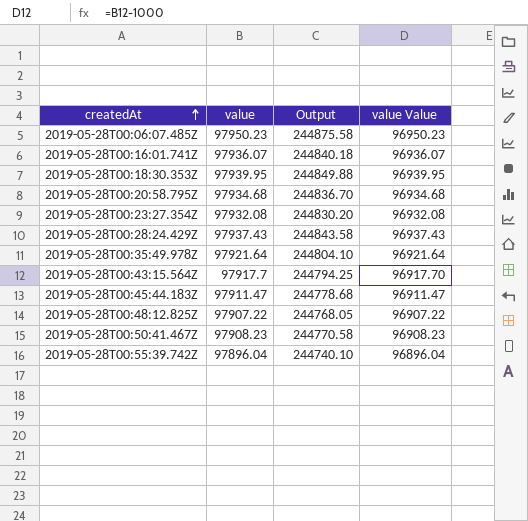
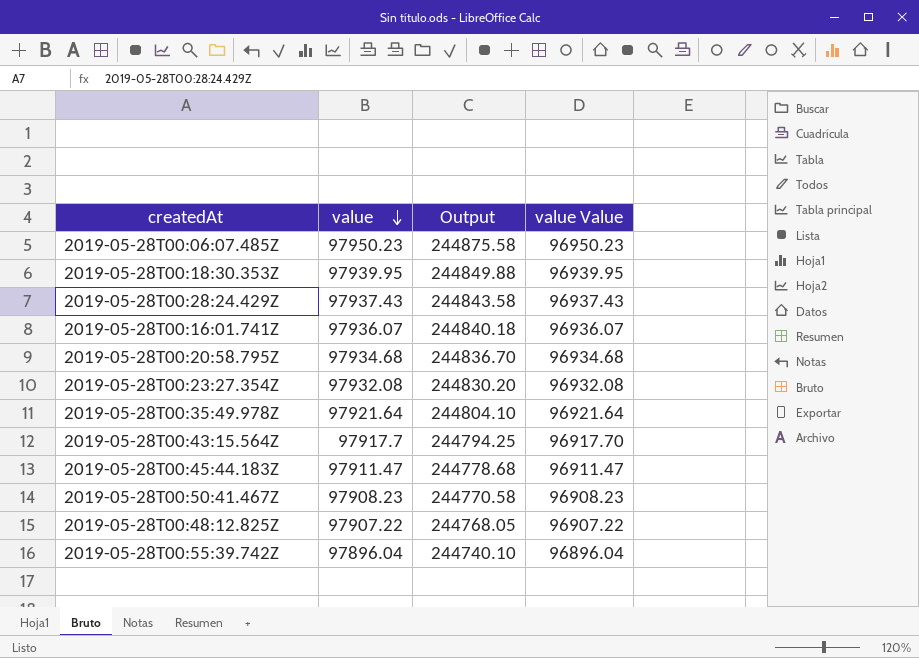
row order: createdAt ascending -> value descending

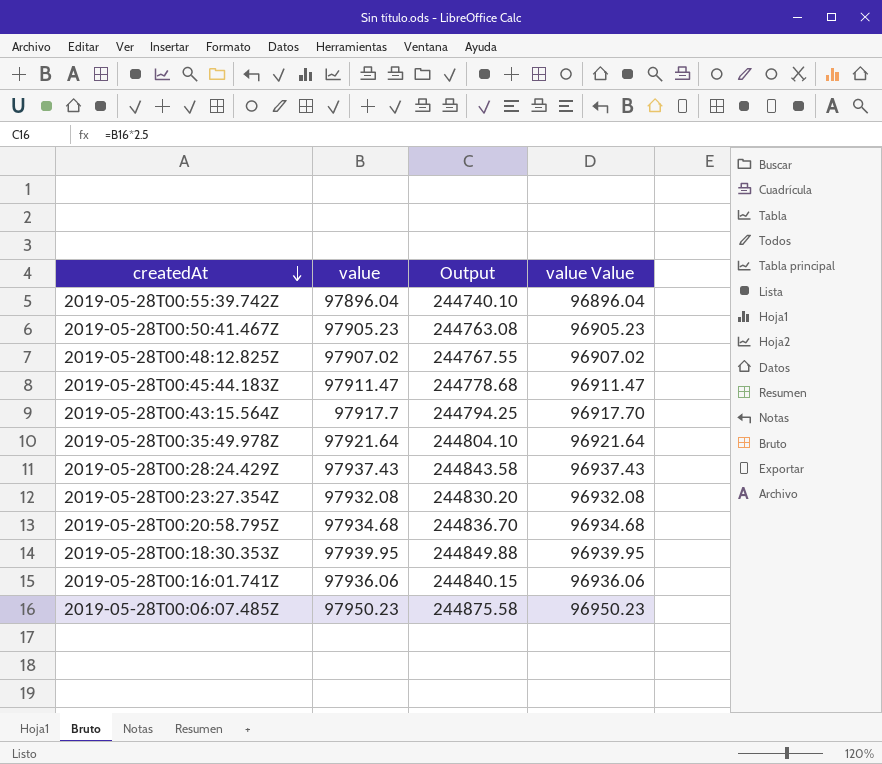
row order: value descending -> createdAt descending
2019-05-28T00:50:41.467Z | value: 97908.23 -> 97905.23
2019-05-28T00:50:41.467Z | Output: 244770.58 -> 244763.08
2019-05-28T00:50:41.467Z | value Value: 96908.23 -> 96905.23
2019-05-28T00:48:12.825Z | value: 97907.22 -> 97907.02
2019-05-28T00:48:12.825Z | Output: 244768.05 -> 244767.55
2019-05-28T00:48:12.825Z | value Value: 96907.22 -> 96907.02
2019-05-28T00:16:01.741Z | value: 97936.07 -> 97936.06
2019-05-28T00:16:01.741Z | Output: 244840.18 -> 244840.15
2019-05-28T00:16:01.741Z | value Value: 96936.07 -> 96936.06

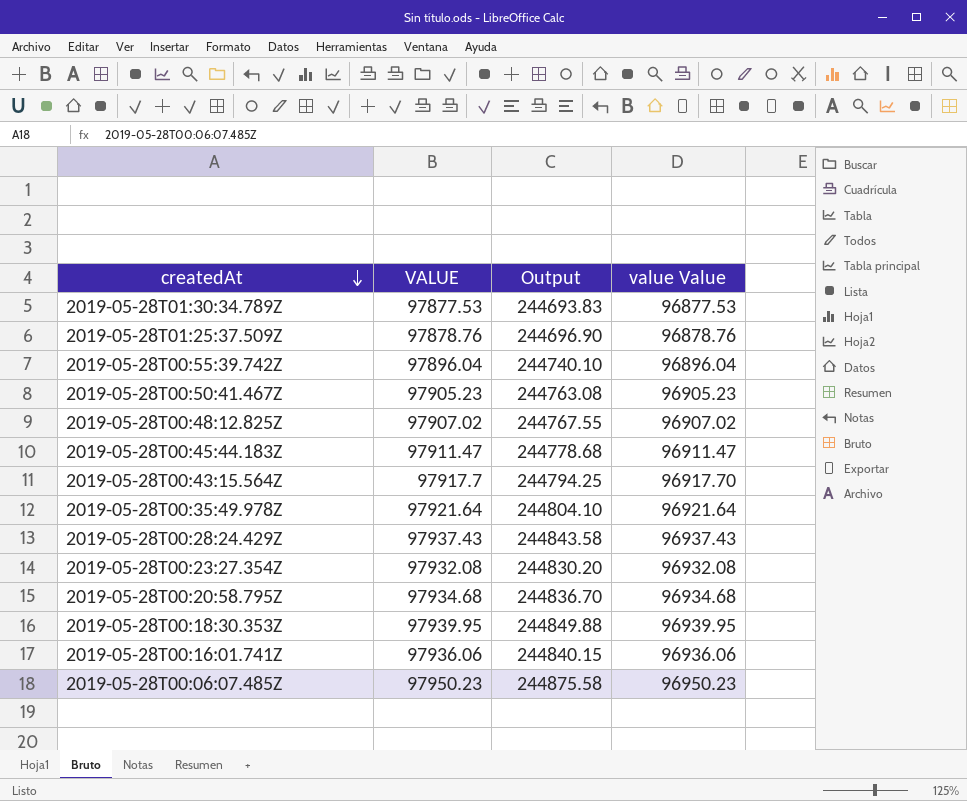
column name: value -> VALUE
row 2019-05-28T01:30:34.789Z: none -> 97877.53 | 244693.83 | 96877.53
row 2019-05-28T01:25:37.509Z: none -> 97878.76 | 244696.90 | 96878.76

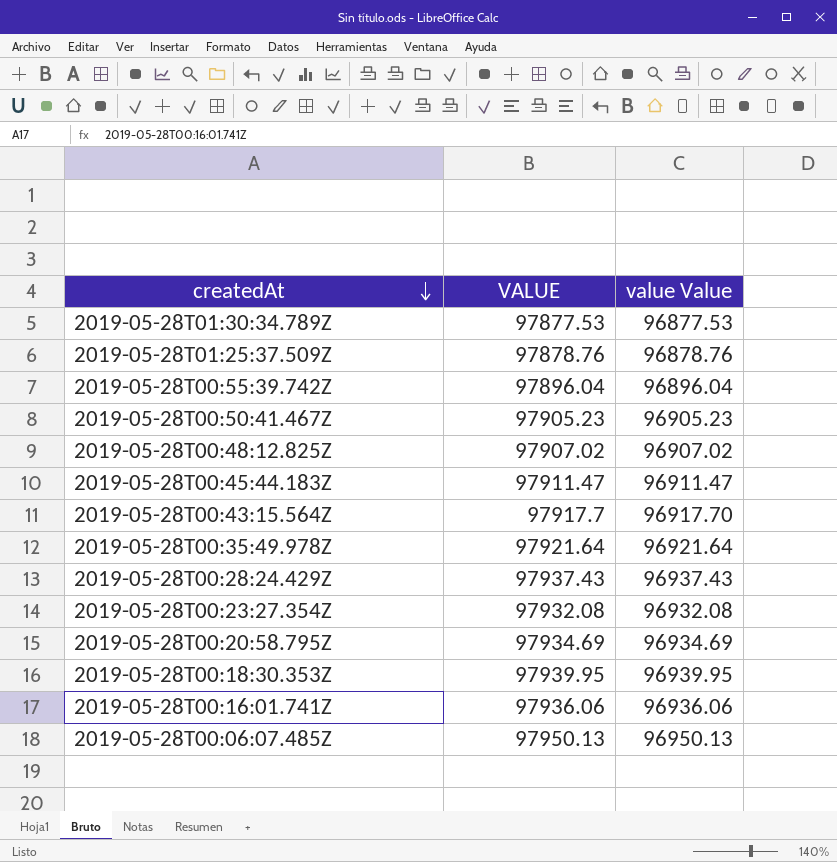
column Output | formula: [VALUE] * 2.5 -> none
2019-05-28T00:20:58.795Z | VALUE: 97934.68 -> 97934.69
2019-05-28T00:20:58.795Z | value Value: 96934.68 -> 96934.69
2019-05-28T00:06:07.485Z | VALUE: 97950.23 -> 97950.13
2019-05-28T00:06:07.485Z | value Value: 96950.23 -> 96950.13

